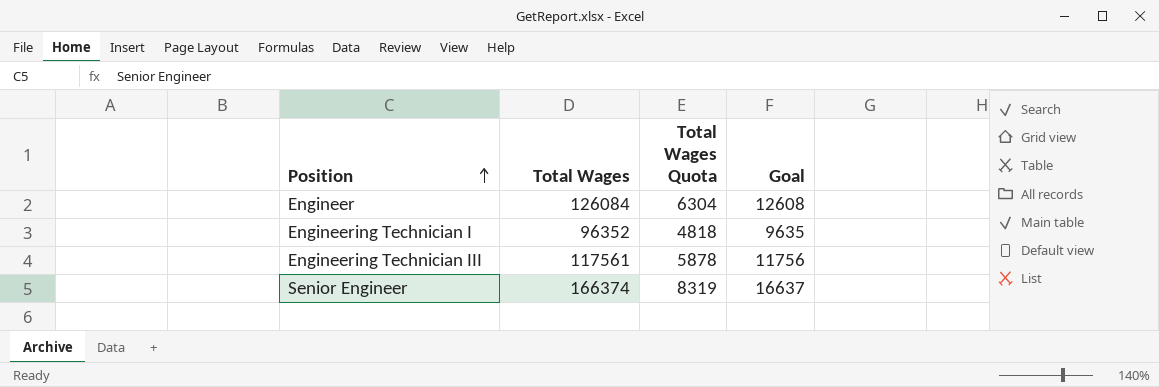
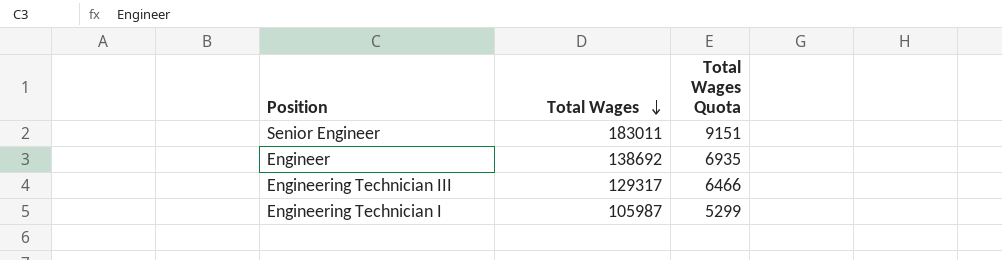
row order: Position ascending -> Total Wages descending
column Goal | formula: [Total Wages] * 0.1 -> none
Senior Engineer | Total Wages: 166374 -> 183011
Senior Engineer | Total Wages Quota: 8319 -> 9151
Engineer | Total Wages: 126084 -> 138692
Engineer | Total Wages Quota: 6304 -> 6935
Engineering Technician III | Total Wages: 117561 -> 129317
Engineering Technician III | Total Wages Quota: 5878 -> 6466
Engineering Technician I | Total Wages: 96352 -> 105987
Engineering Technician I | Total Wages Quota: 4818 -> 5299

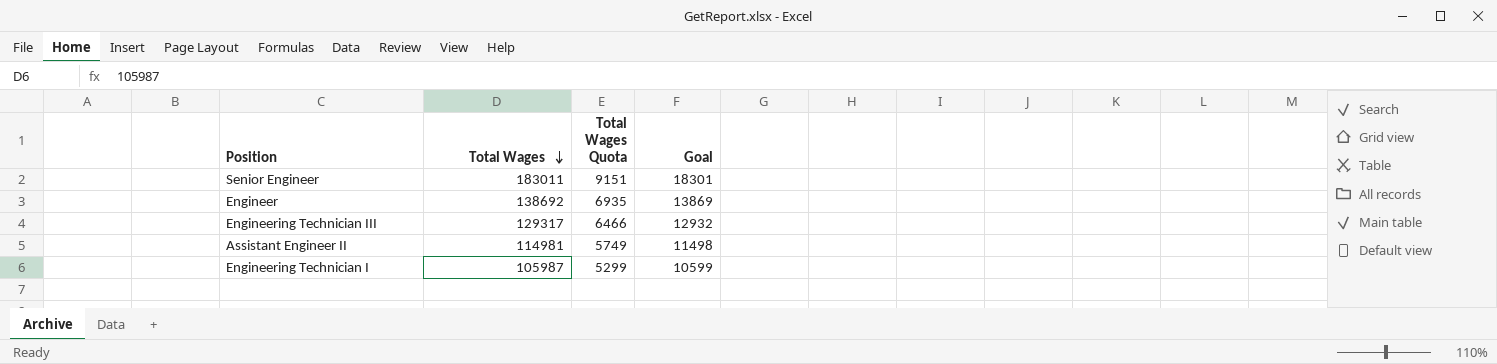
column Goal | formula: none -> [Total Wages] * 0.1
row Assistant Engineer II: none -> 114981 | 5749 | 11498

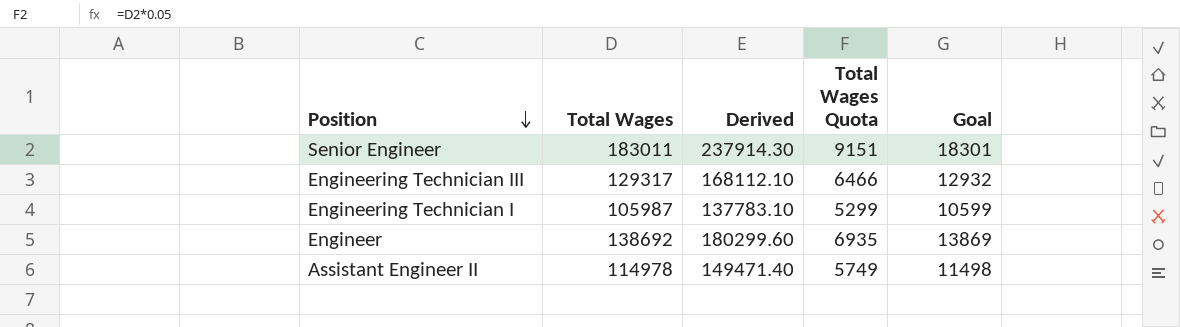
row order: Total Wages descending -> Position descending
column Derived | formula: none -> [Total Wages] * 1.3
Assistant Engineer II | Total Wages: 114981 -> 114978

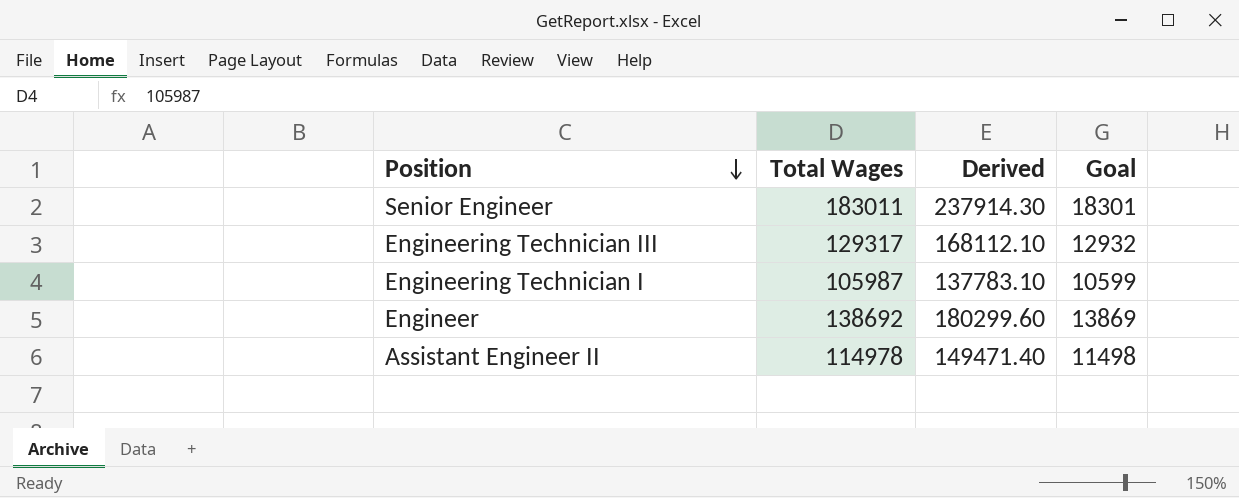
column Total Wages Quota | formula: [Total Wages] * 0.05 -> none

